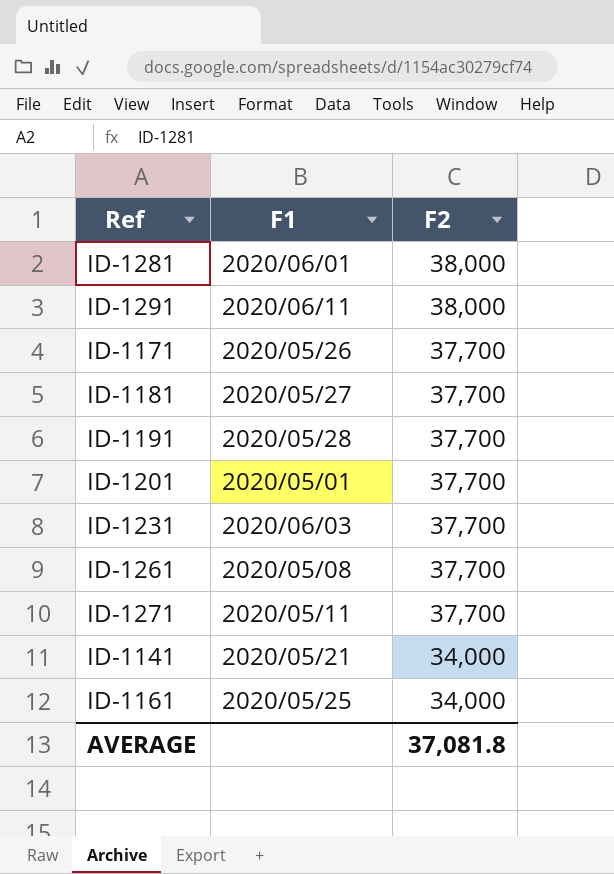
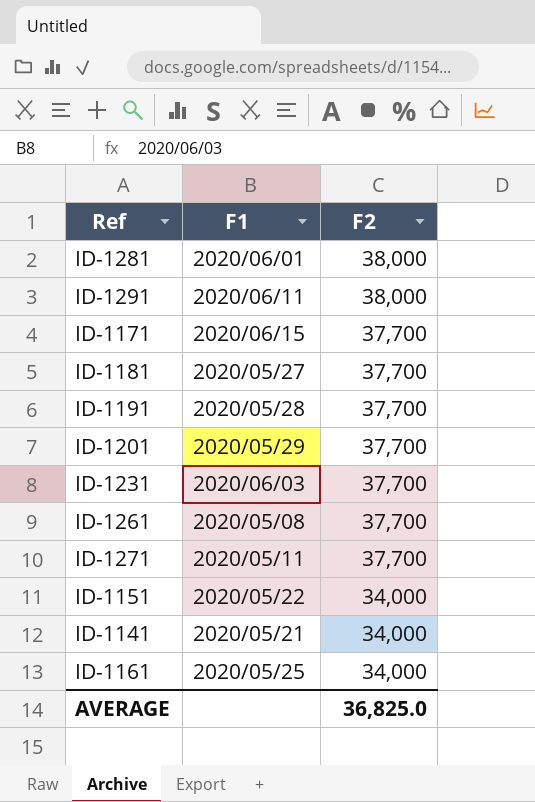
ID-1171 | F1: 2020/05/26 -> 2020/06/15
ID-1201 | F1: 2020/05/01 -> 2020/05/29
row ID-1151: none -> 2020/05/22 | 34,000
AVERAGE | F2: 37,081.8 -> 36,825.0

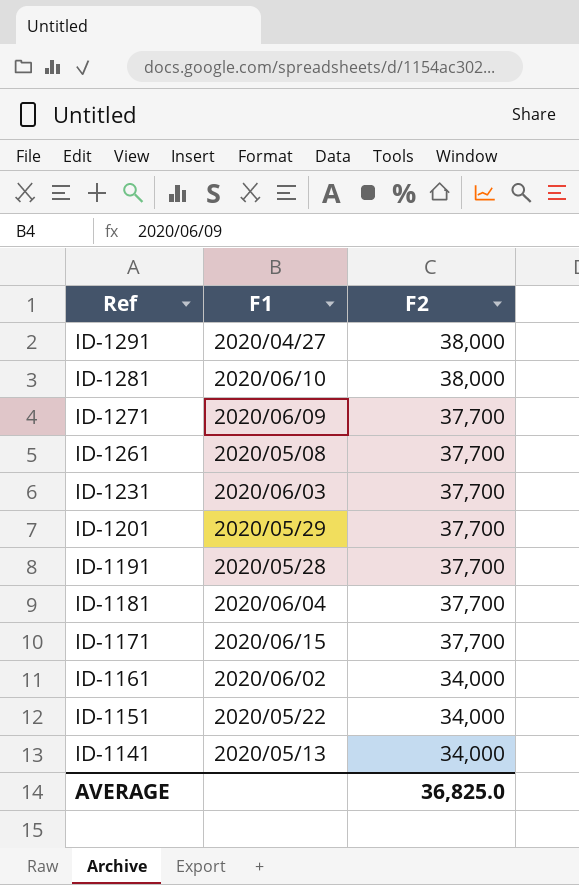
row order: F2 descending -> Ref descending
ID-1291 | F1: 2020/06/11 -> 2020/04/27
ID-1281 | F1: 2020/06/01 -> 2020/06/10
ID-1271 | F1: 2020/05/11 -> 2020/06/09
ID-1181 | F1: 2020/05/27 -> 2020/06/04
ID-1161 | F1: 2020/05/25 -> 2020/06/02
ID-1141 | F1: 2020/05/21 -> 2020/05/13

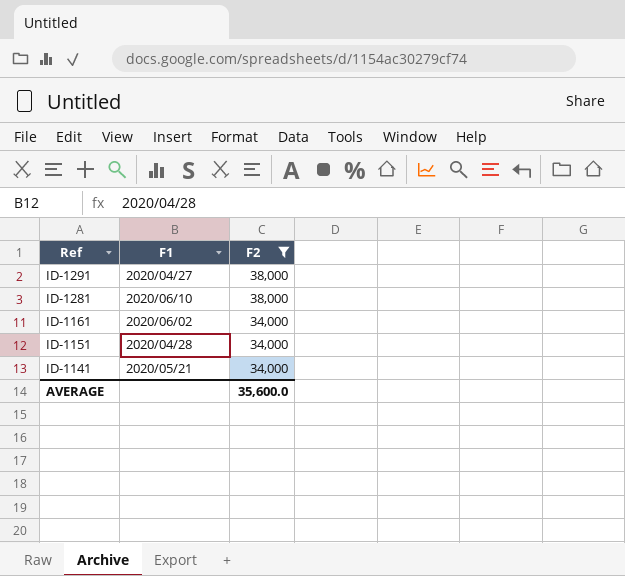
filter: none -> F2 != 37,700
ID-1151 | F1: 2020/05/22 -> 2020/04/28
ID-1141 | F1: 2020/05/13 -> 2020/05/21
AVERAGE | F2: 36,825.0 -> 35,600.0

